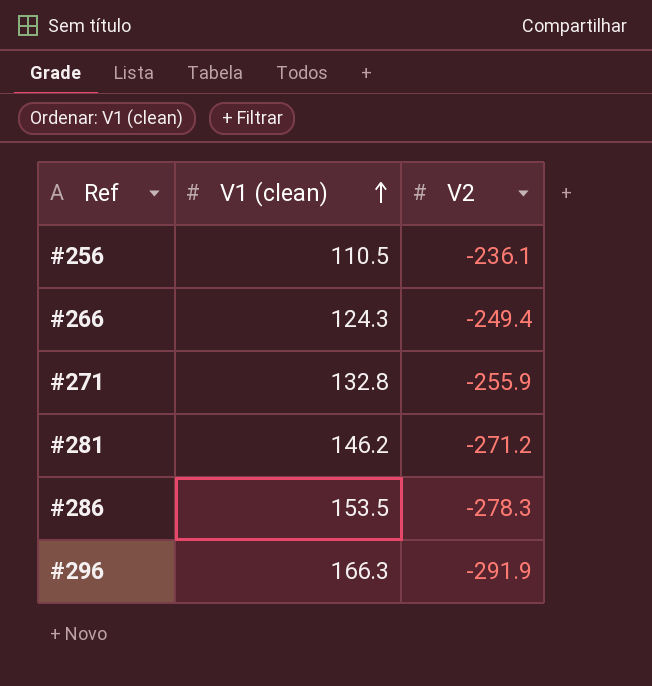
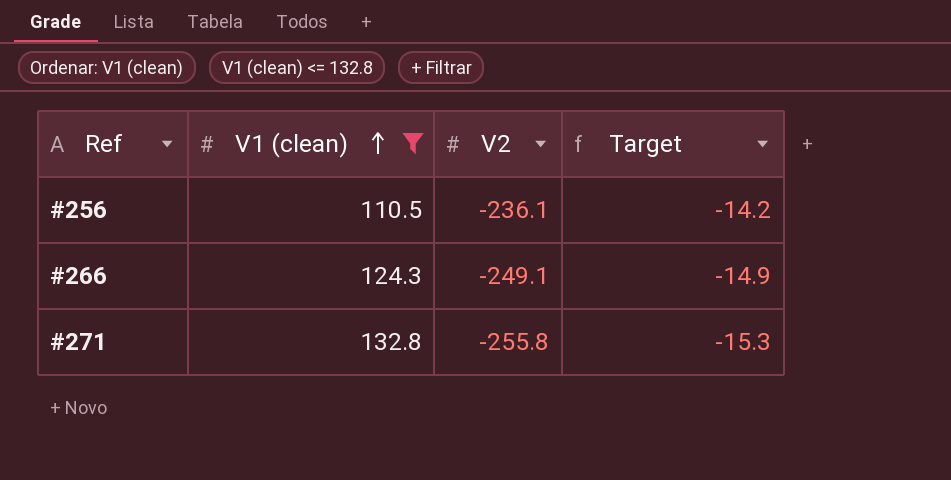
filter: none -> V1 (clean) <= 132.8
column Target | formula: none -> [V2] * 0.06
#266 | V2: -249.4 -> -249.1
#271 | V2: -255.9 -> -255.8

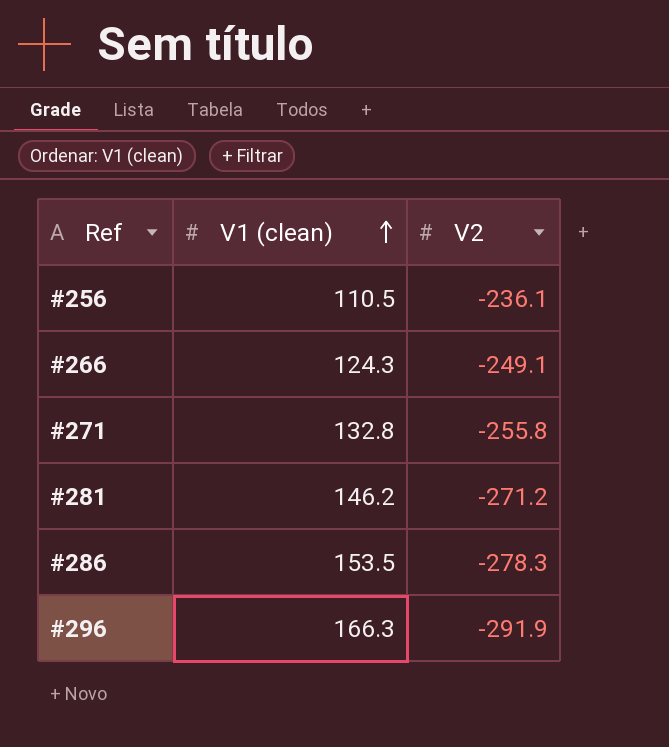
filter: V1 (clean) <= 132.8 -> none
column Target | formula: [V2] * 0.06 -> none

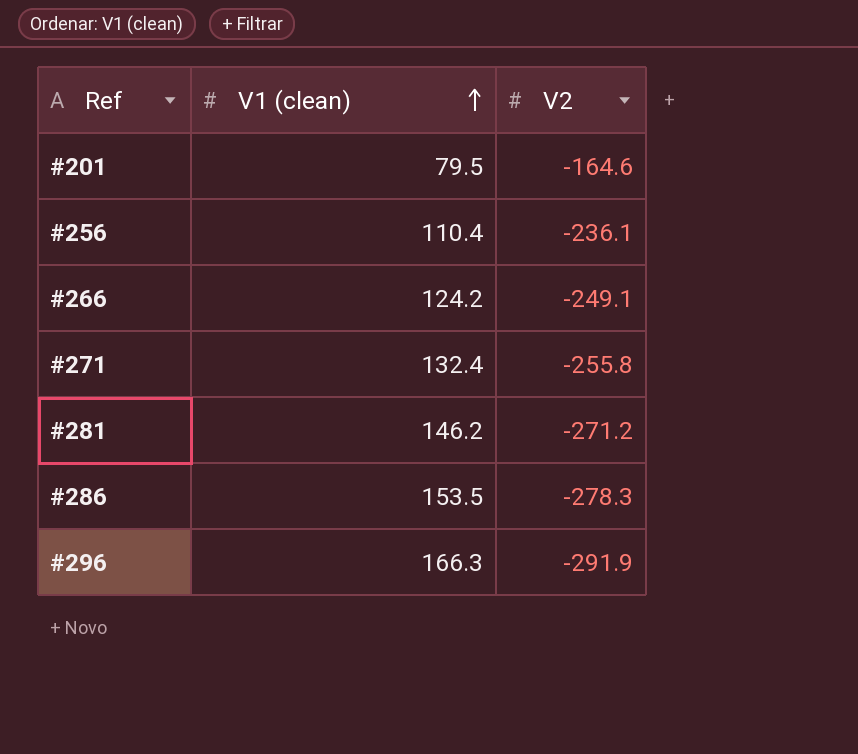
row #201: none -> 79.5 | -164.6
#256 | V1 (clean): 110.5 -> 110.4
#266 | V1 (clean): 124.3 -> 124.2
#271 | V1 (clean): 132.8 -> 132.4

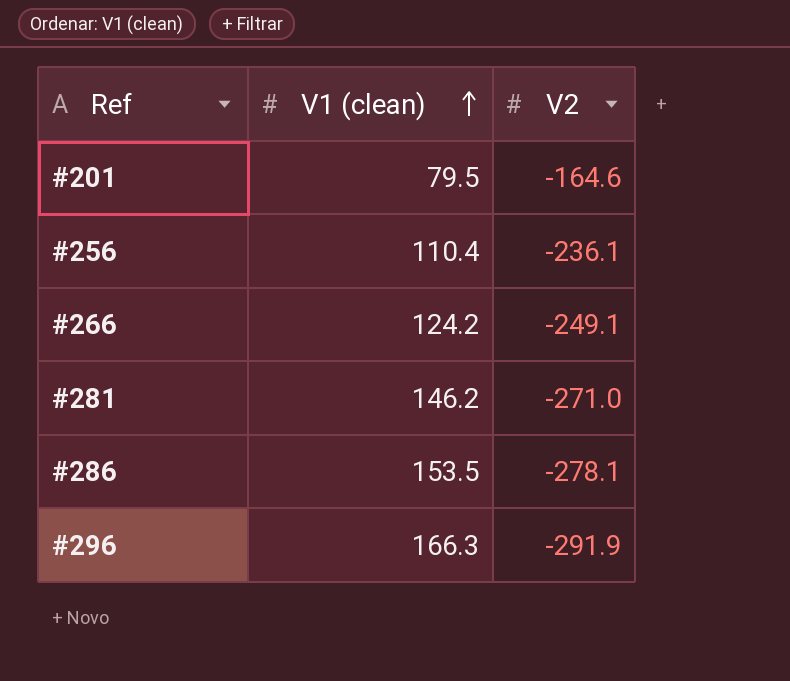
row #271: 132.4 | -255.8 -> none
#281 | V2: -271.2 -> -271.0
#286 | V2: -278.3 -> -278.1

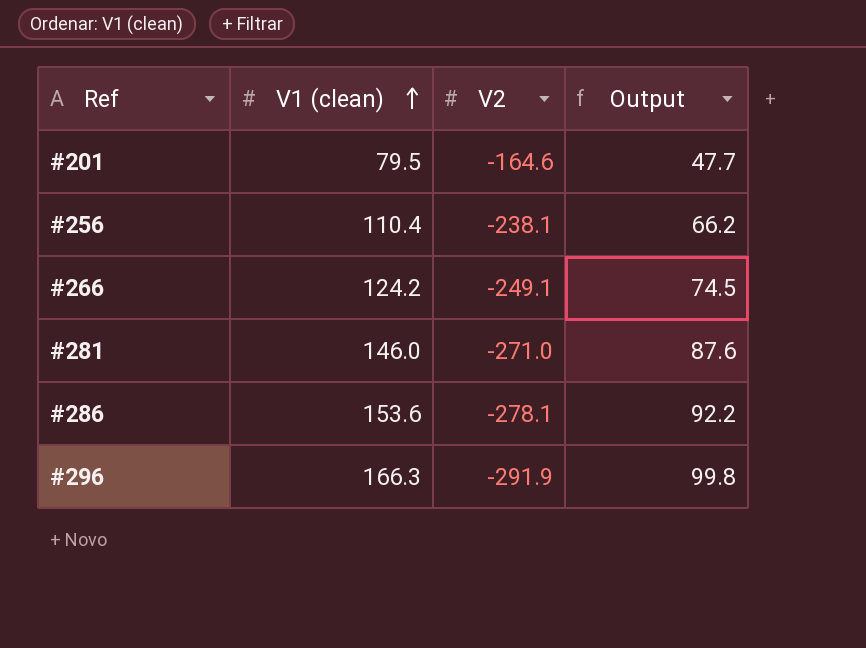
column Output | formula: none -> [V1 (clean)] * 0.6
#256 | V2: -236.1 -> -238.1
#281 | V1 (clean): 146.2 -> 146.0
#286 | V1 (clean): 153.5 -> 153.6

